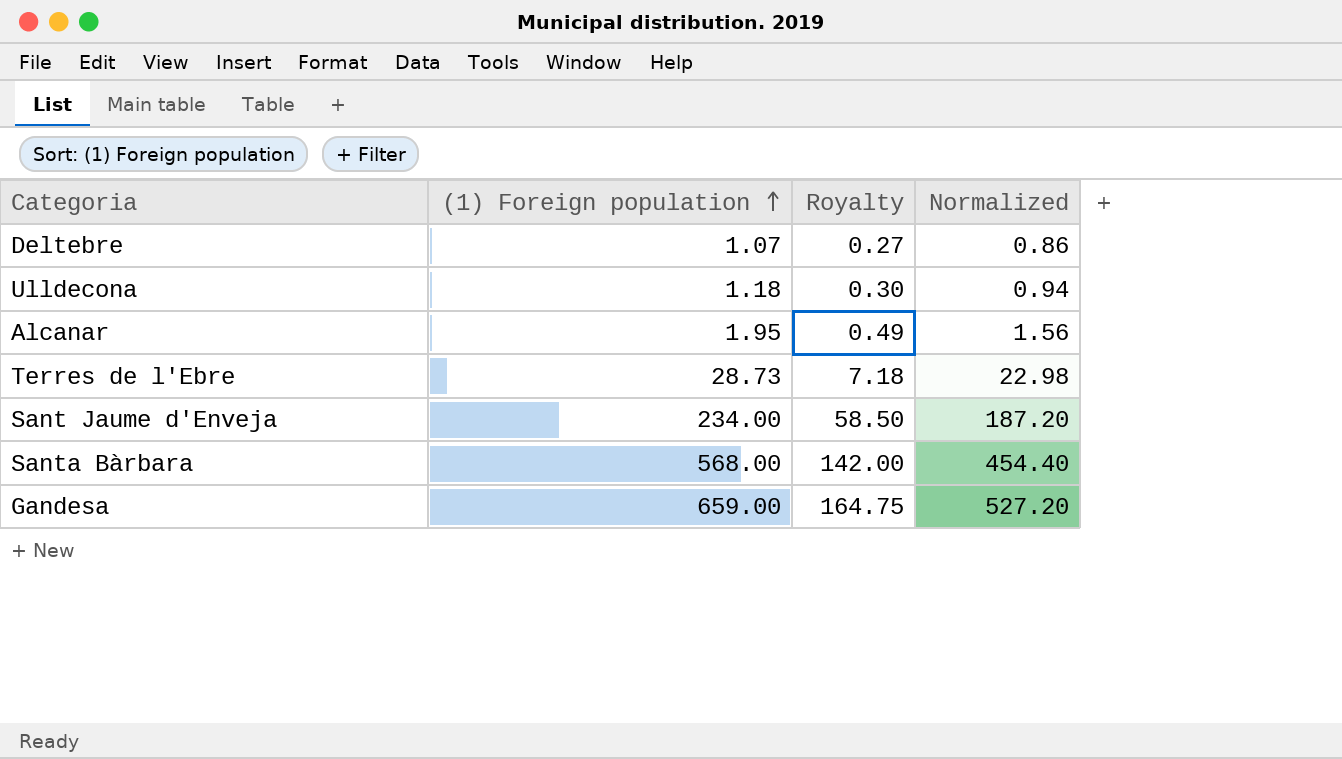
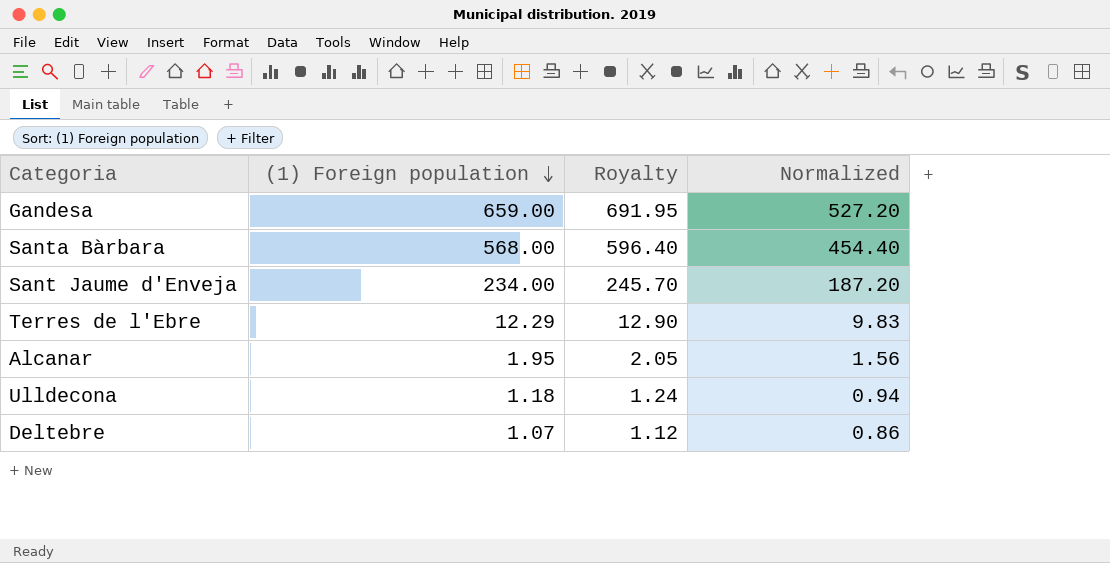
row order: (1) Foreign population ascending -> (1) Foreign population descending
column Royalty | formula: [(1) Foreign population] * 0.25 -> [(1) Foreign population] * 1.05
Terres de l'Ebre | (1) Foreign population: 28.73 -> 12.29
Terres de l'Ebre | Normalized: 22.98 -> 9.83

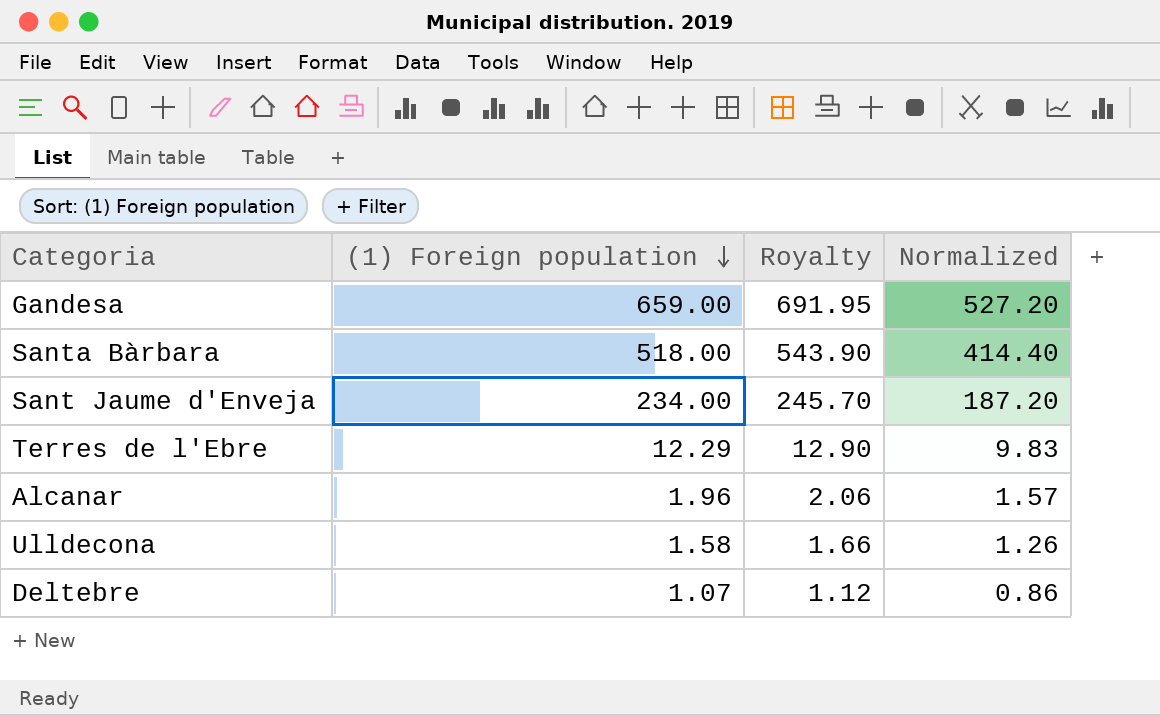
Santa Bàrbara | (1) Foreign population: 568.00 -> 518.00
Santa Bàrbara | Royalty: 596.40 -> 543.90
Santa Bàrbara | Normalized: 454.40 -> 414.40
Alcanar | (1) Foreign population: 1.95 -> 1.96
Alcanar | Royalty: 2.05 -> 2.06
Alcanar | Normalized: 1.56 -> 1.57
Ulldecona | (1) Foreign population: 1.18 -> 1.58
Ulldecona | Royalty: 1.24 -> 1.66
Ulldecona | Normalized: 0.94 -> 1.26

